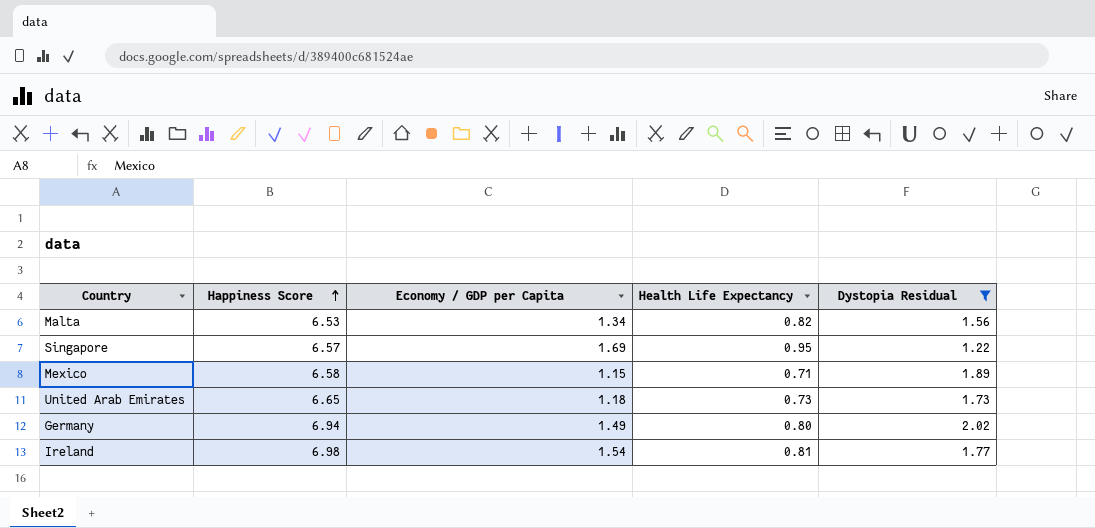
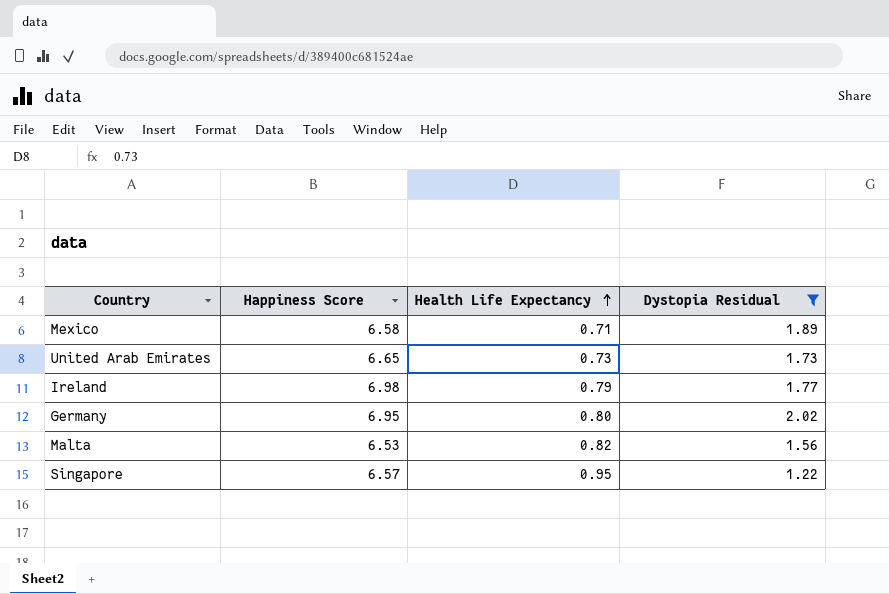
row order: Happiness Score ascending -> Health Life Expectancy ascending
column Economy / GDP per Capita | position: 3 -> none
Ireland | Health Life Expectancy: 0.81 -> 0.79
Germany | Happiness Score: 6.94 -> 6.95

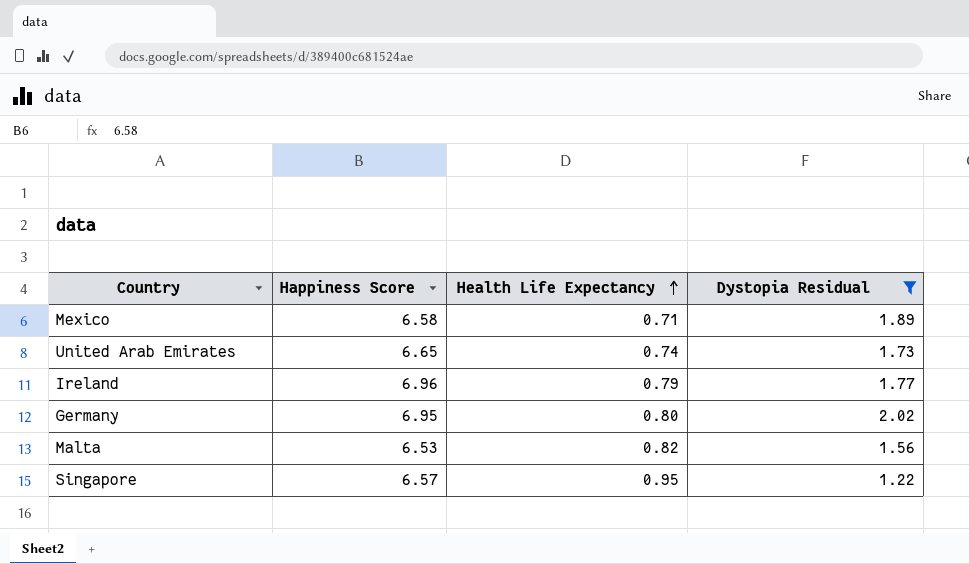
United Arab Emirates | Health Life Expectancy: 0.73 -> 0.74
Ireland | Happiness Score: 6.98 -> 6.96

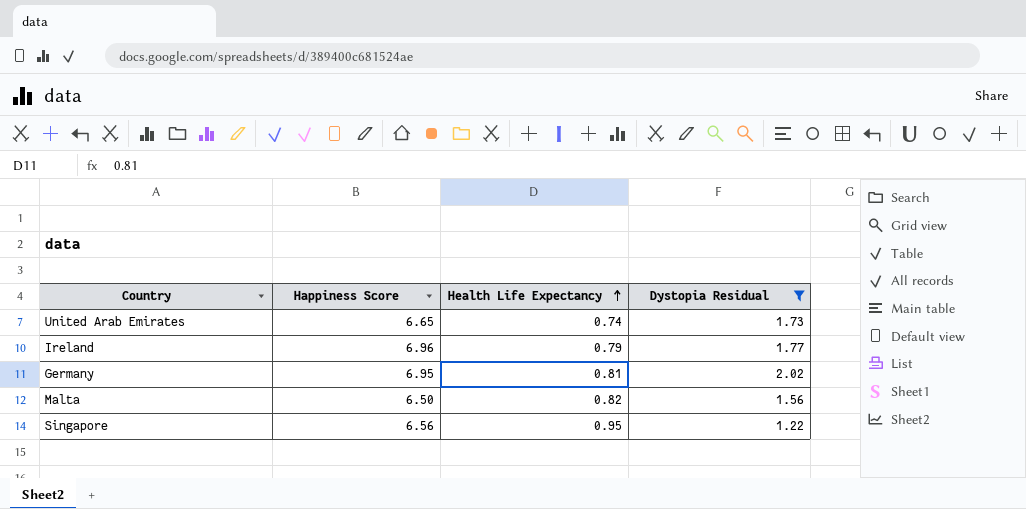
row Mexico: 6.58 | 0.71 | 1.89 -> none
Germany | Health Life Expectancy: 0.80 -> 0.81
Malta | Happiness Score: 6.53 -> 6.50
Singapore | Happiness Score: 6.57 -> 6.56

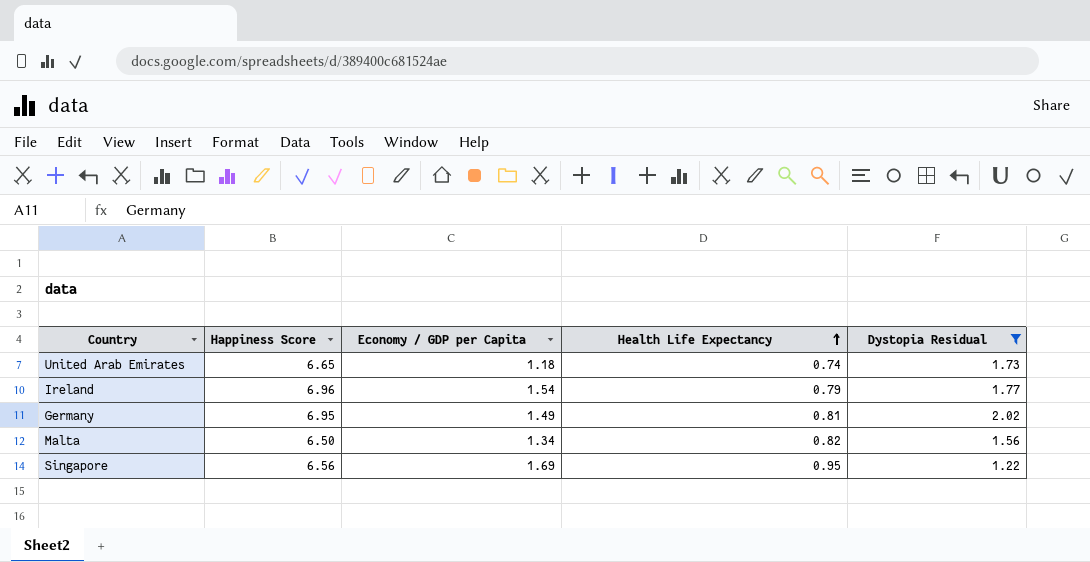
column Economy / GDP per Capita | position: none -> 3

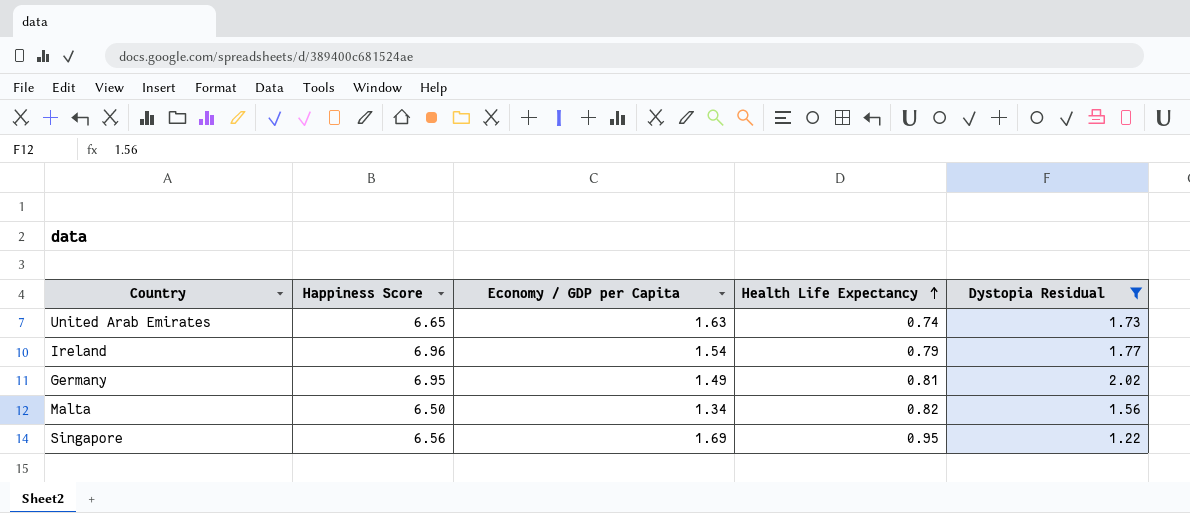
United Arab Emirates | Economy / GDP per Capita: 1.18 -> 1.63

